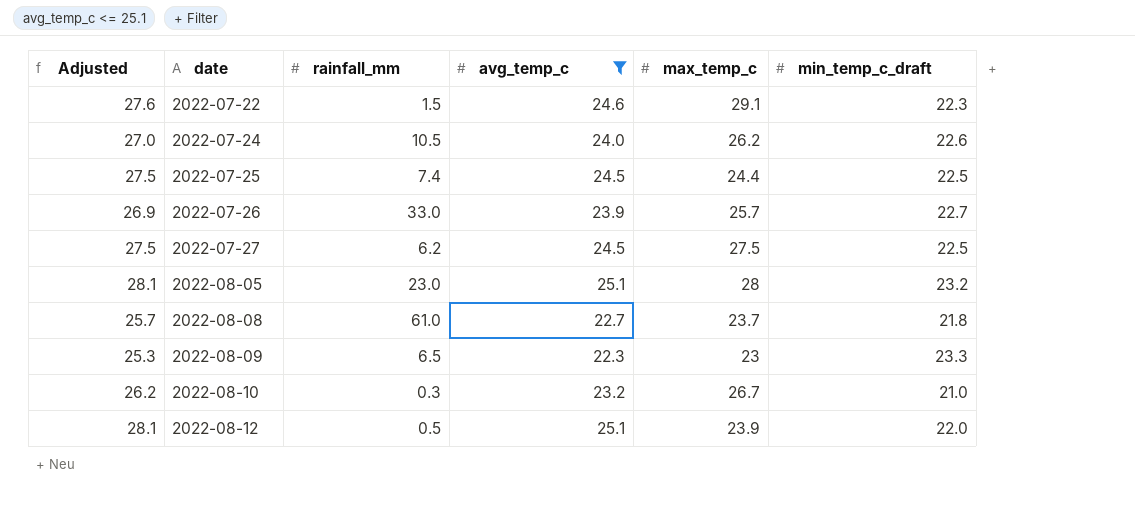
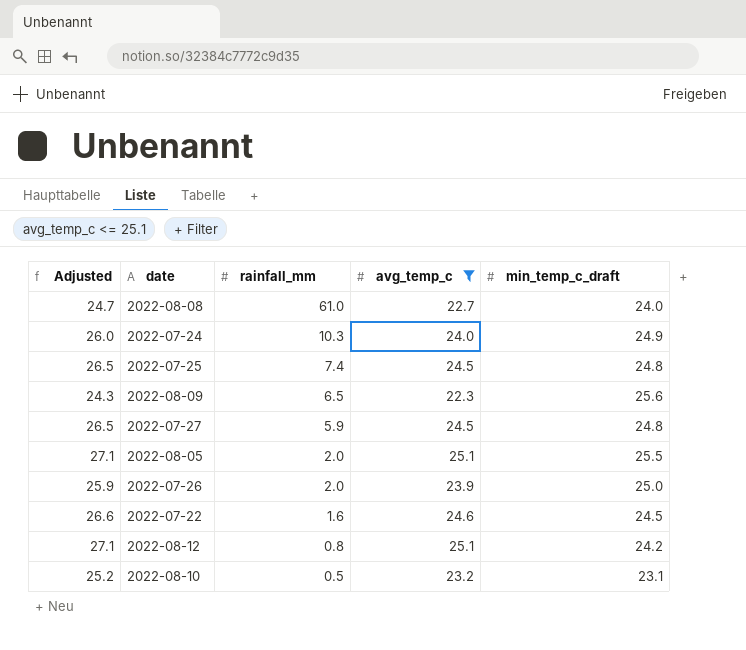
row order: date ascending -> rainfall_mm descending
column max_temp_c | position: 5 -> none
column Adjusted | formula: [avg_temp_c] + 3 -> [avg_temp_c] + 2
2022-08-08 | min_temp_c_draft: 21.8 -> 24.0
2022-07-24 | rainfall_mm: 10.5 -> 10.3
2022-07-24 | min_temp_c_draft: 22.6 -> 24.9
2022-07-25 | min_temp_c_draft: 22.5 -> 24.8
2022-08-09 | min_temp_c_draft: 23.3 -> 25.6
2022-07-27 | rainfall_mm: 6.2 -> 5.9
2022-07-27 | min_temp_c_draft: 22.5 -> 24.8
2022-08-05 | rainfall_mm: 23.0 -> 2.0
2022-08-05 | min_temp_c_draft: 23.2 -> 25.5
2022-07-26 | rainfall_mm: 33.0 -> 2.0
2022-07-26 | min_temp_c_draft: 22.7 -> 25.0
2022-07-22 | rainfall_mm: 1.5 -> 1.6
2022-07-22 | min_temp_c_draft: 22.3 -> 24.5
2022-08-12 | rainfall_mm: 0.5 -> 0.8
2022-08-12 | min_temp_c_draft: 22.0 -> 24.2
2022-08-10 | rainfall_mm: 0.3 -> 0.5
2022-08-10 | min_temp_c_draft: 21.0 -> 23.1

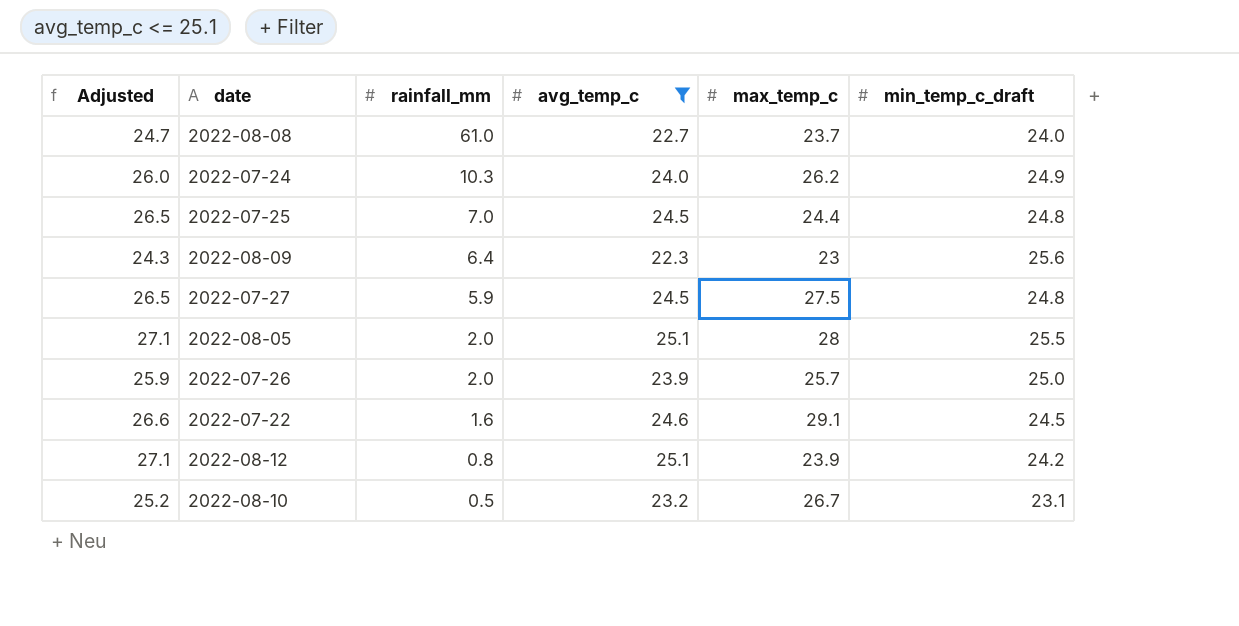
column max_temp_c | position: none -> 5
2022-07-25 | rainfall_mm: 7.4 -> 7.0
2022-08-09 | rainfall_mm: 6.5 -> 6.4

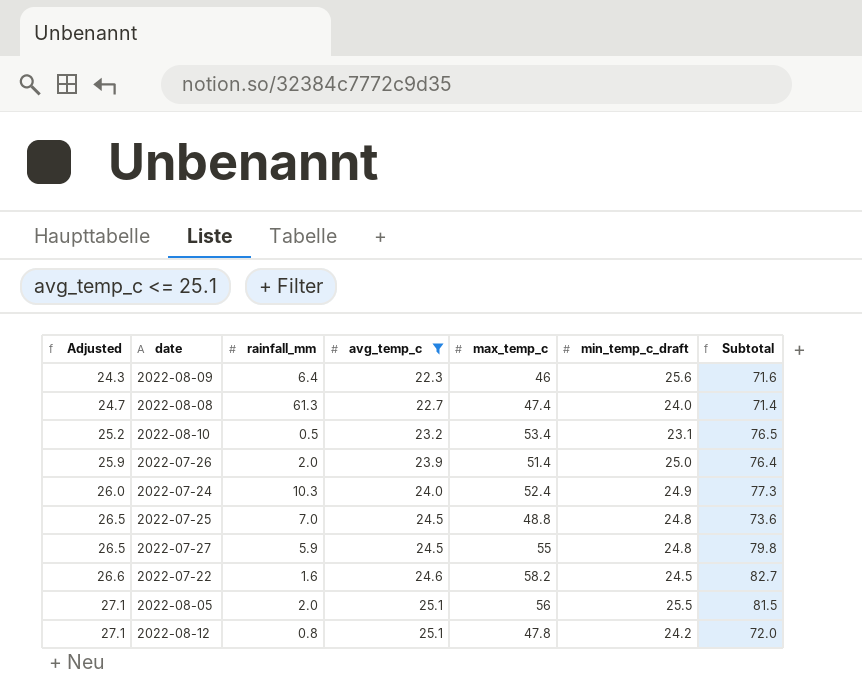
row order: rainfall_mm descending -> Adjusted ascending
column Subtotal | formula: none -> [max_temp_c] + [min_temp_c_draft]
2022-08-09 | max_temp_c: 23 -> 46
2022-08-08 | rainfall_mm: 61.0 -> 61.3
2022-08-08 | max_temp_c: 23.7 -> 47.4
2022-08-10 | max_temp_c: 26.7 -> 53.4
2022-07-26 | max_temp_c: 25.7 -> 51.4
2022-07-24 | max_temp_c: 26.2 -> 52.4
2022-07-25 | max_temp_c: 24.4 -> 48.8
2022-07-27 | max_temp_c: 27.5 -> 55
2022-07-22 | max_temp_c: 29.1 -> 58.2
2022-08-05 | max_temp_c: 28 -> 56
2022-08-12 | max_temp_c: 23.9 -> 47.8

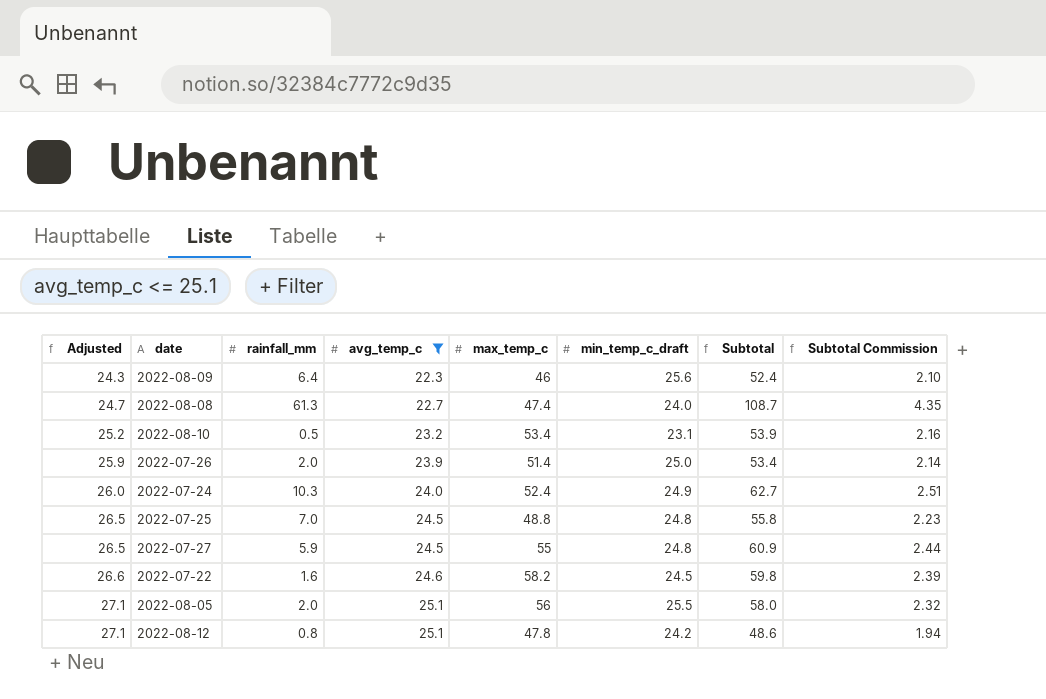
column Subtotal | formula: [max_temp_c] + [min_temp_c_draft] -> [rainfall_mm] + [max_temp_c]
column Subtotal Commission | formula: none -> [Subtotal] * 0.04

